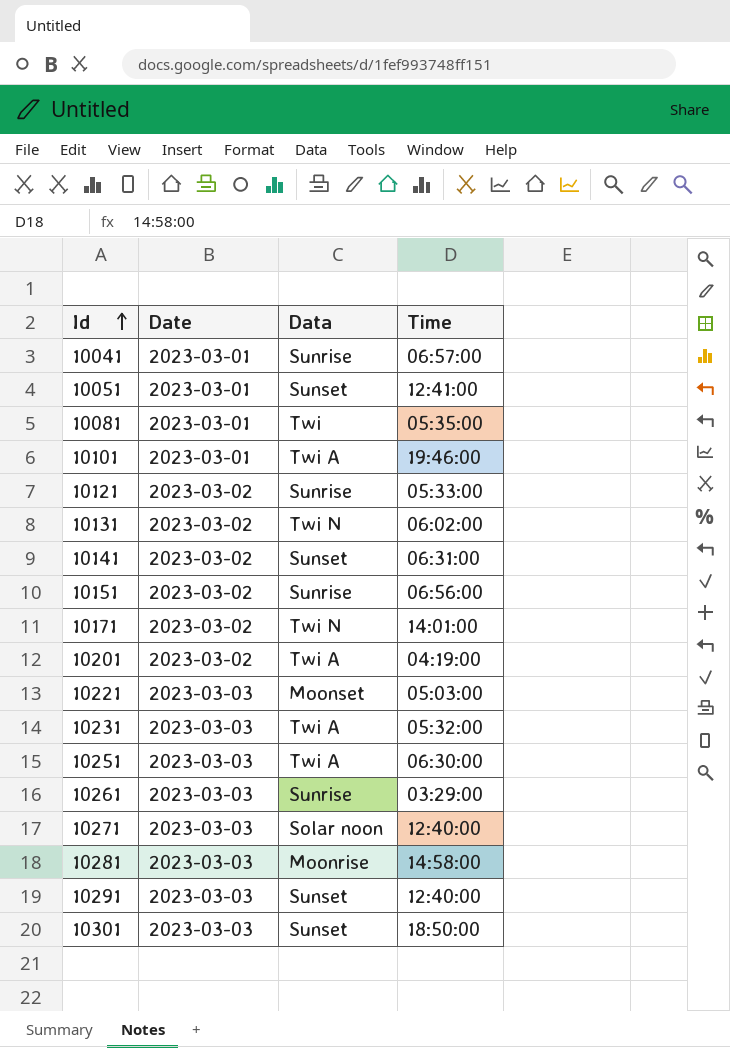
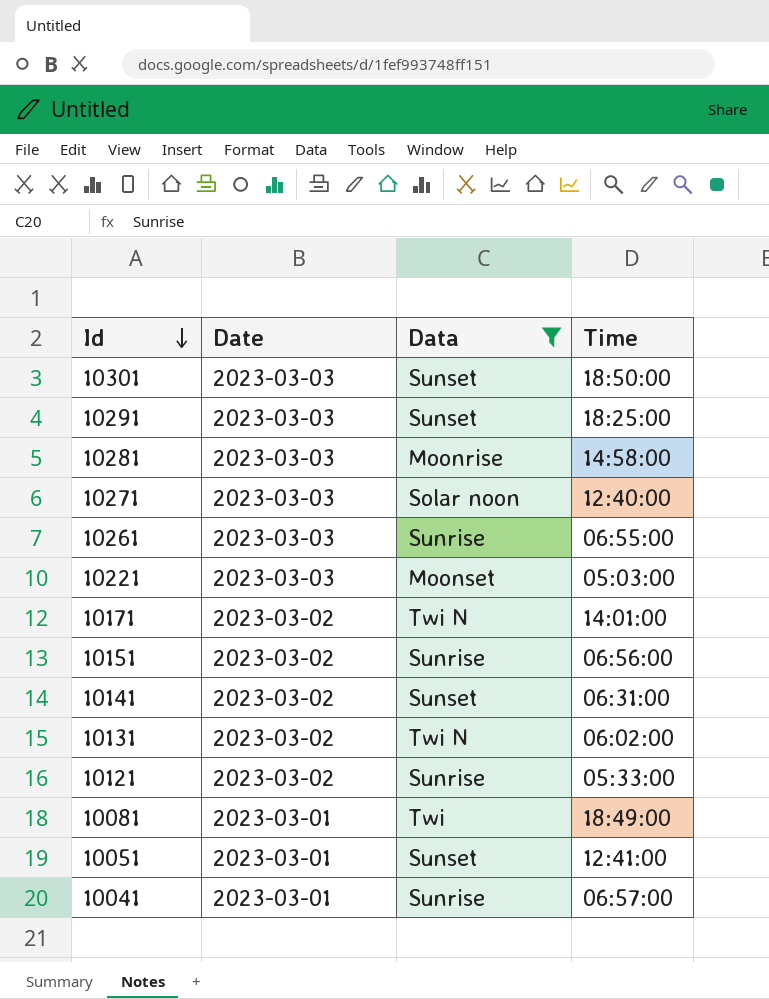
filter: none -> Data != Twi A
row order: Id ascending -> Id descending
10291 | Time: 12:40:00 -> 18:25:00
10261 | Time: 03:29:00 -> 06:55:00
10081 | Time: 05:35:00 -> 18:49:00

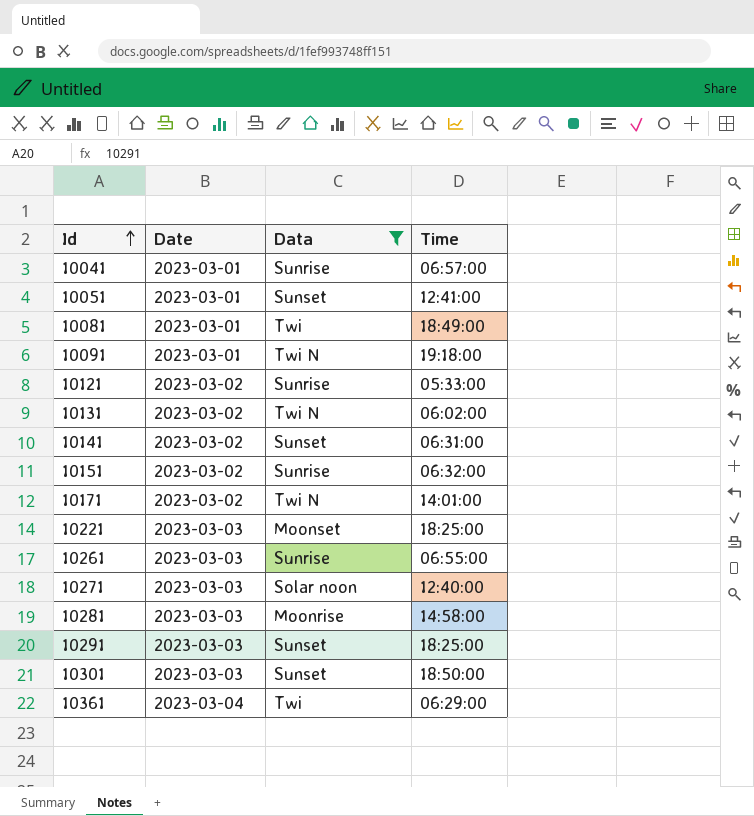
row order: Id descending -> Id ascending
row 10091: none -> 2023-03-01 | Twi N | 19:18:00
10151 | Time: 06:56:00 -> 06:32:00
10221 | Time: 05:03:00 -> 18:25:00
row 10361: none -> 2023-03-04 | Twi | 06:29:00

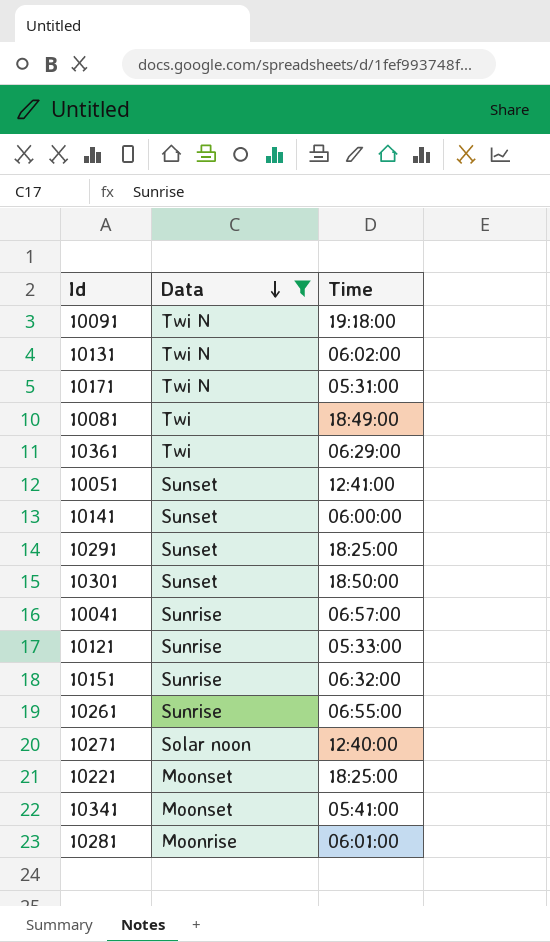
row order: Id ascending -> Data descending
column Date | position: 2 -> none
10171 | Time: 14:01:00 -> 05:31:00
10141 | Time: 06:31:00 -> 06:00:00
row 10341: none -> Moonset | 05:41:00
10281 | Time: 14:58:00 -> 06:01:00

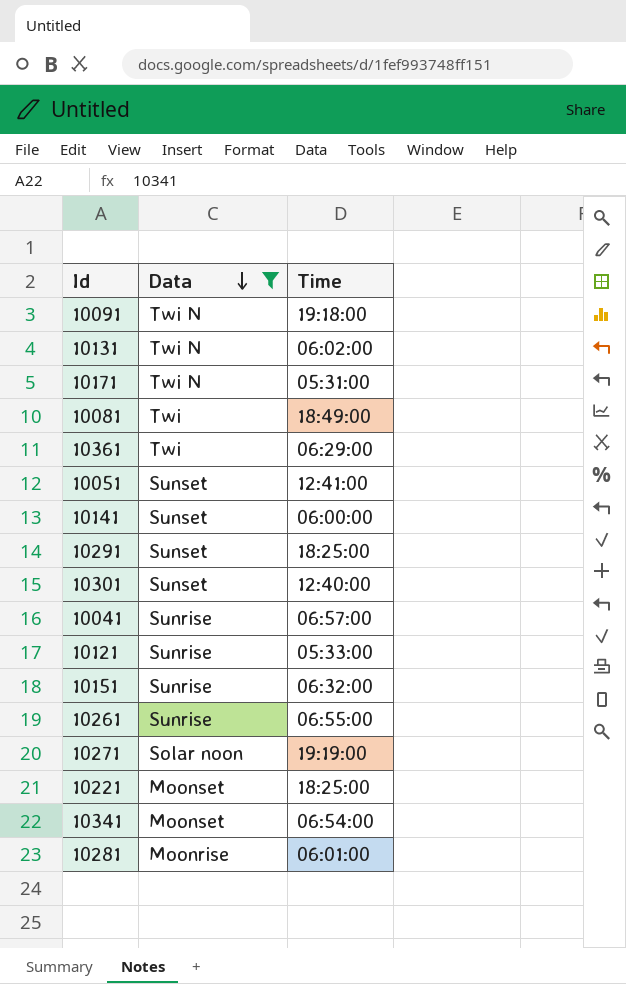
10301 | Time: 18:50:00 -> 12:40:00
10271 | Time: 12:40:00 -> 19:19:00
10341 | Time: 05:41:00 -> 06:54:00

